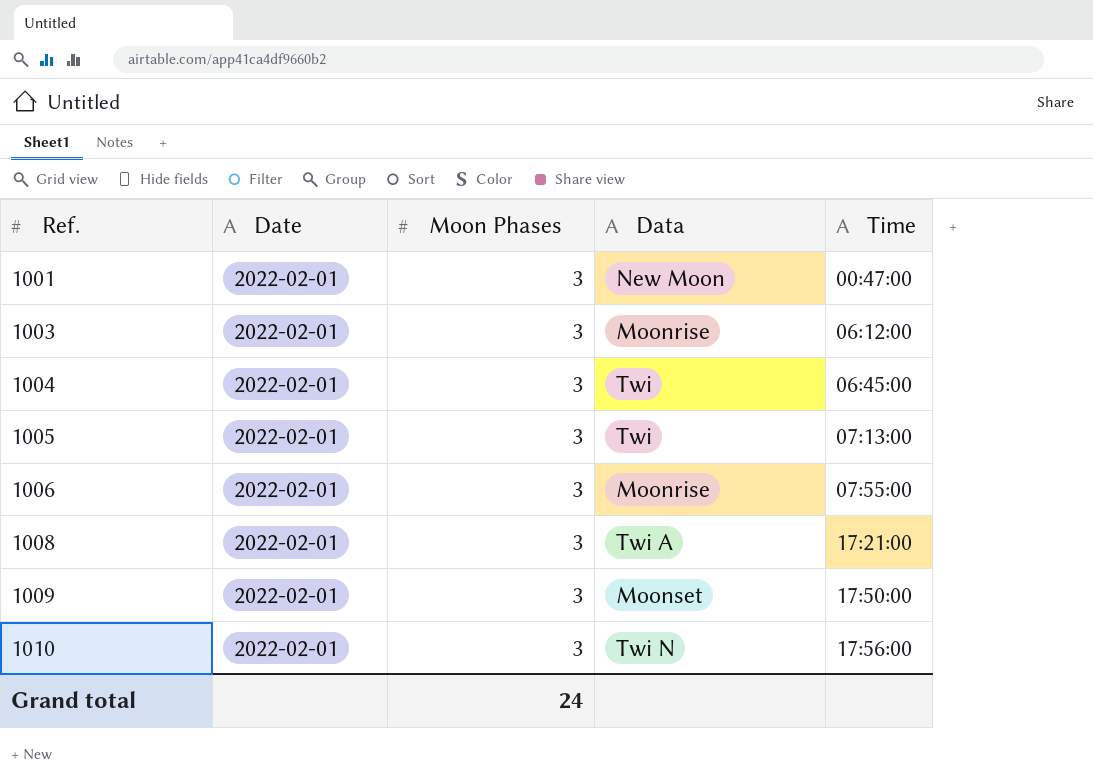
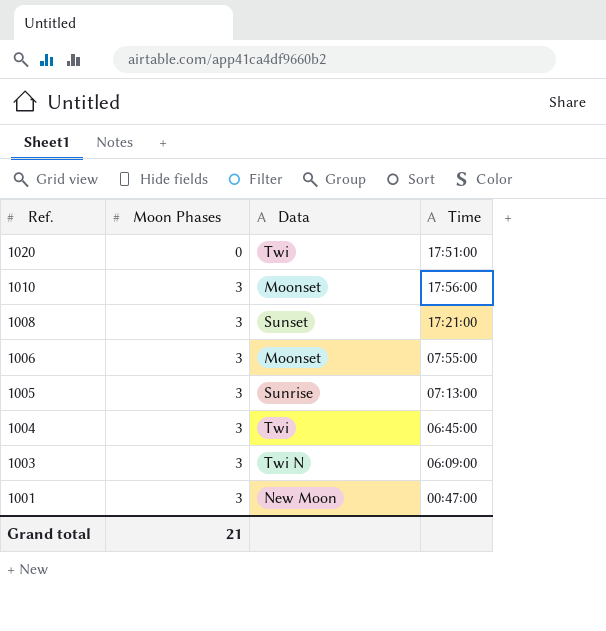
row order: Ref. ascending -> Ref. descending
column Date | position: 2 -> none
row 1009: 2022-02-01 | 3 | Moonset | 17:50:00 -> none
row 1020: none -> 0 | Twi | 17:51:00
1010 | Data: Twi N -> Moonset
1008 | Data: Twi A -> Sunset
1006 | Data: Moonrise -> Moonset
1005 | Data: Twi -> Sunrise
1003 | Data: Moonrise -> Twi N
1003 | Time: 06:12:00 -> 06:09:00
Grand total | Moon Phases: 24 -> 21

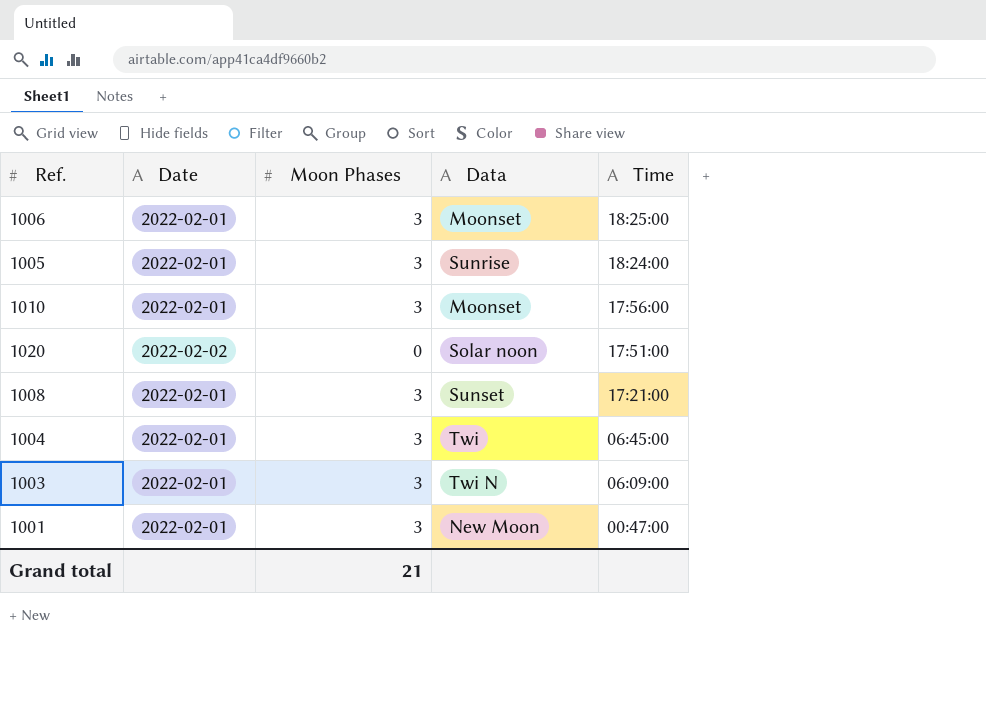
row order: Ref. descending -> Time descending
column Date | position: none -> 2
1006 | Time: 07:55:00 -> 18:25:00
1005 | Time: 07:13:00 -> 18:24:00
1020 | Data: Twi -> Solar noon

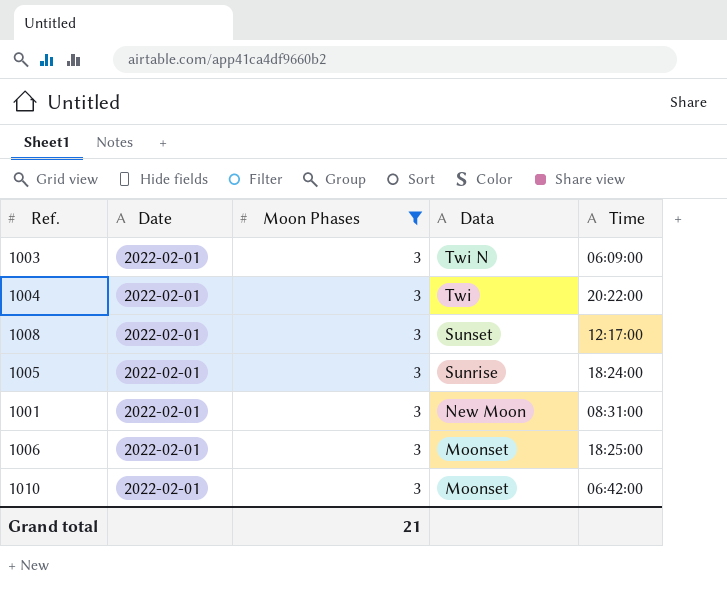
filter: none -> Moon Phases = 3
row order: Time descending -> Data descending
1004 | Time: 06:45:00 -> 20:22:00
1008 | Time: 17:21:00 -> 12:17:00
1001 | Time: 00:47:00 -> 08:31:00
1010 | Time: 17:56:00 -> 06:42:00

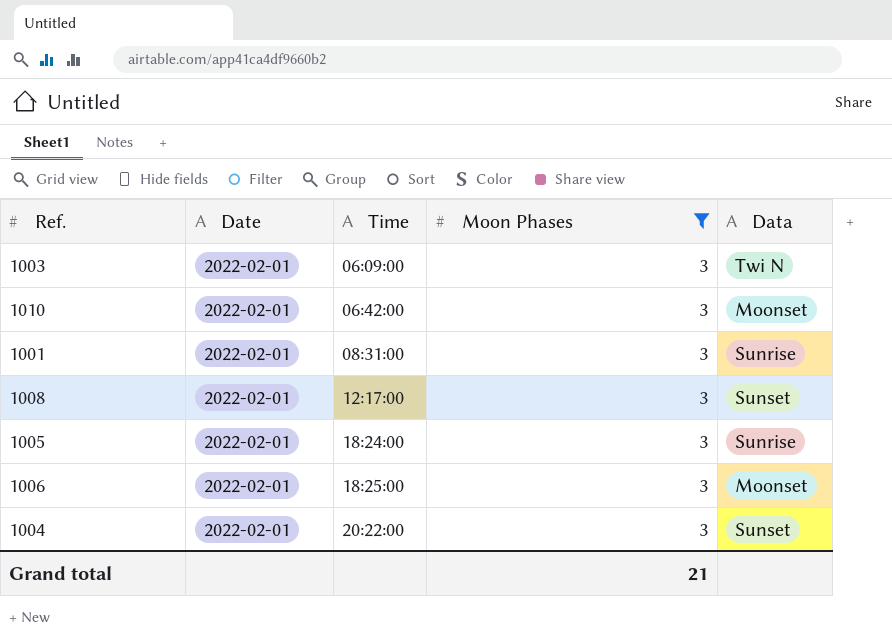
row order: Data descending -> Time ascending
column Time | position: 5 -> 3
1001 | Data: New Moon -> Sunrise
1004 | Data: Twi -> Sunset

